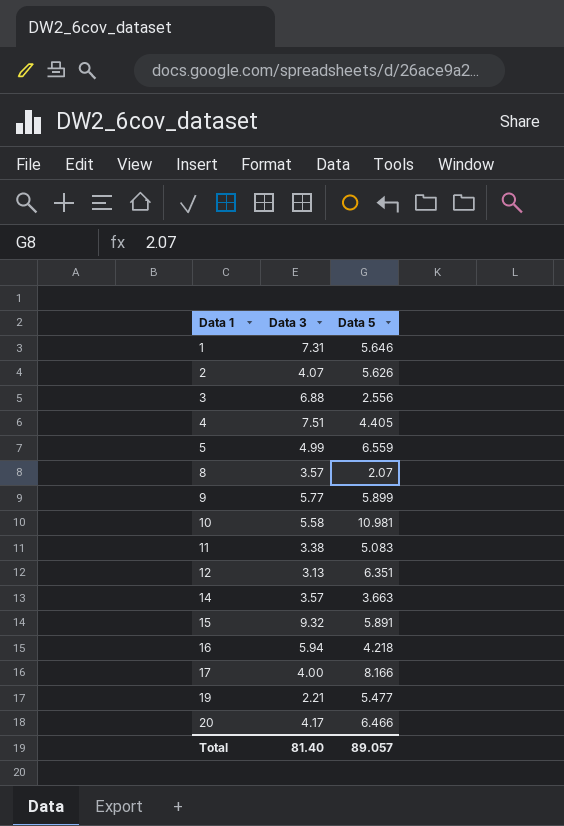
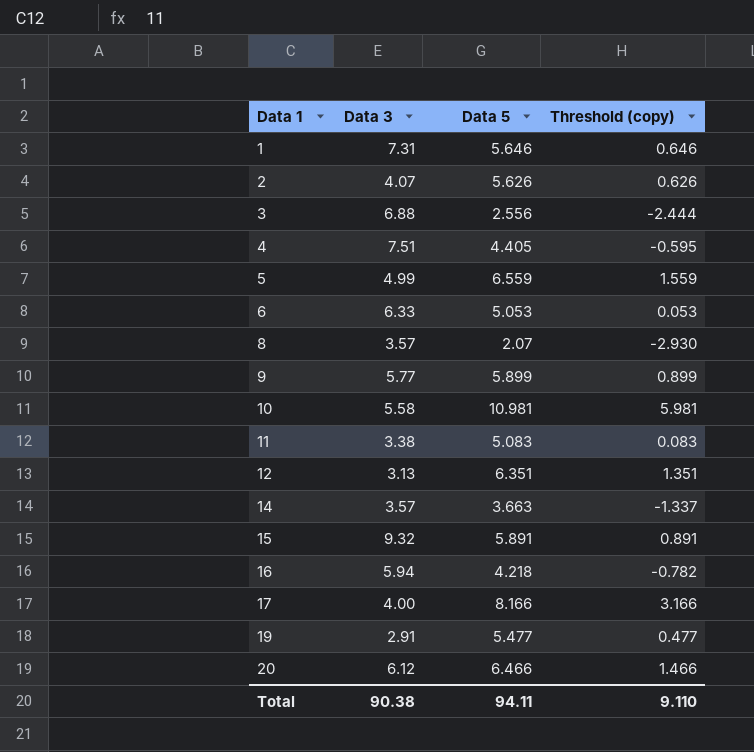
column Threshold (copy) | formula: none -> [Data 5] - 5
row 6: none -> 6.33 | 5.053 | 0.053
19 | Data 3: 2.21 -> 2.91
20 | Data 3: 4.17 -> 6.12
Total | Data 3: 81.40 -> 90.38
Total | Data 5: 89.057 -> 94.11

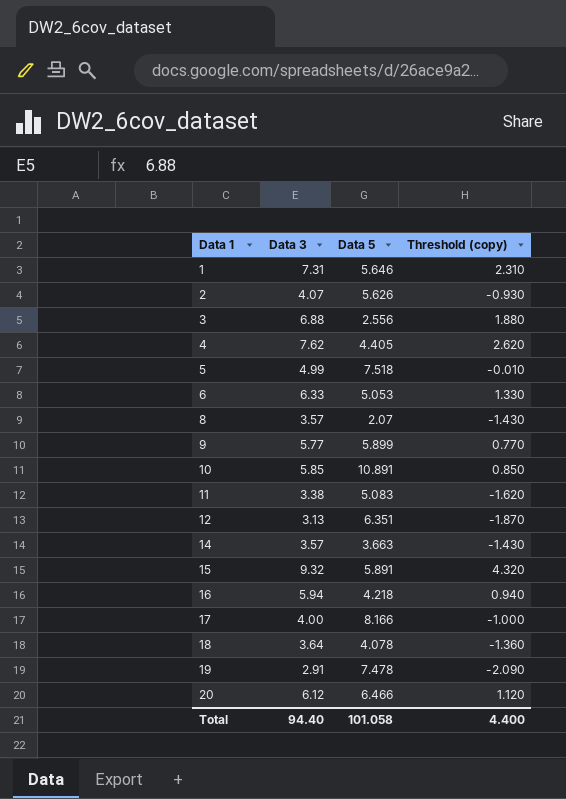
column Threshold (copy) | formula: [Data 5] - 5 -> [Data 3] - 5
4 | Data 3: 7.51 -> 7.62
5 | Data 5: 6.559 -> 7.518
10 | Data 3: 5.58 -> 5.85
10 | Data 5: 10.981 -> 10.891
row 18: none -> 3.64 | 4.078 | -1.360
19 | Data 5: 5.477 -> 7.478
Total | Data 3: 90.38 -> 94.40
Total | Data 5: 94.11 -> 101.058
Total | Threshold (copy): 9.110 -> 4.400

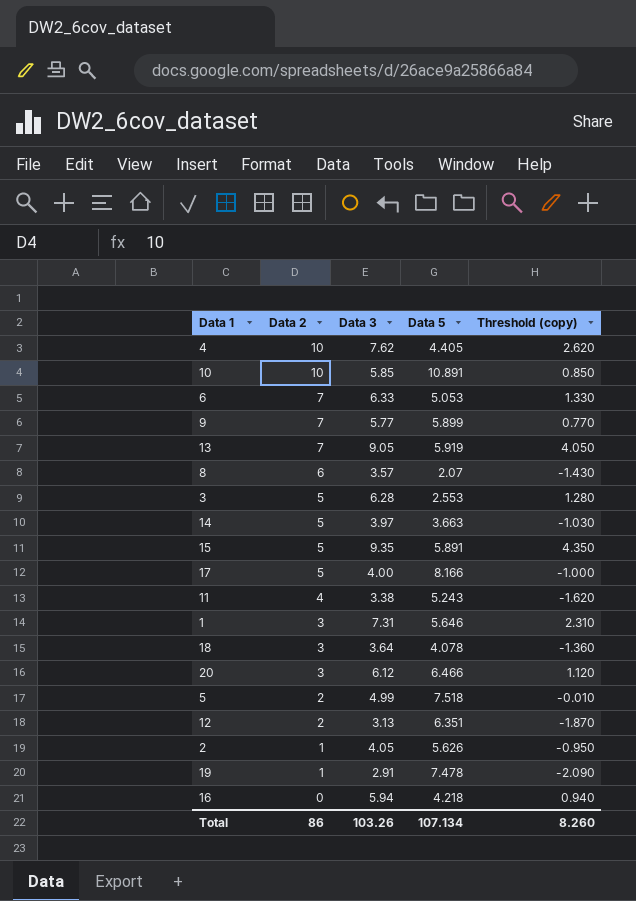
row order: Data 1 ascending -> Data 2 descending
column Data 2 | position: none -> 2
row 13: none -> 7 | 9.05 | 5.919 | 4.050
3 | Data 3: 6.88 -> 6.28
3 | Data 5: 2.556 -> 2.553
3 | Threshold (copy): 1.880 -> 1.280
14 | Data 3: 3.57 -> 3.97
14 | Threshold (copy): -1.430 -> -1.030
15 | Data 3: 9.32 -> 9.35
15 | Threshold (copy): 4.320 -> 4.350
11 | Data 5: 5.083 -> 5.243
2 | Data 3: 4.07 -> 4.05
2 | Threshold (copy): -0.930 -> -0.950
Total | Data 3: 94.40 -> 103.26
Total | Data 5: 101.058 -> 107.134
Total | Threshold (copy): 4.400 -> 8.260

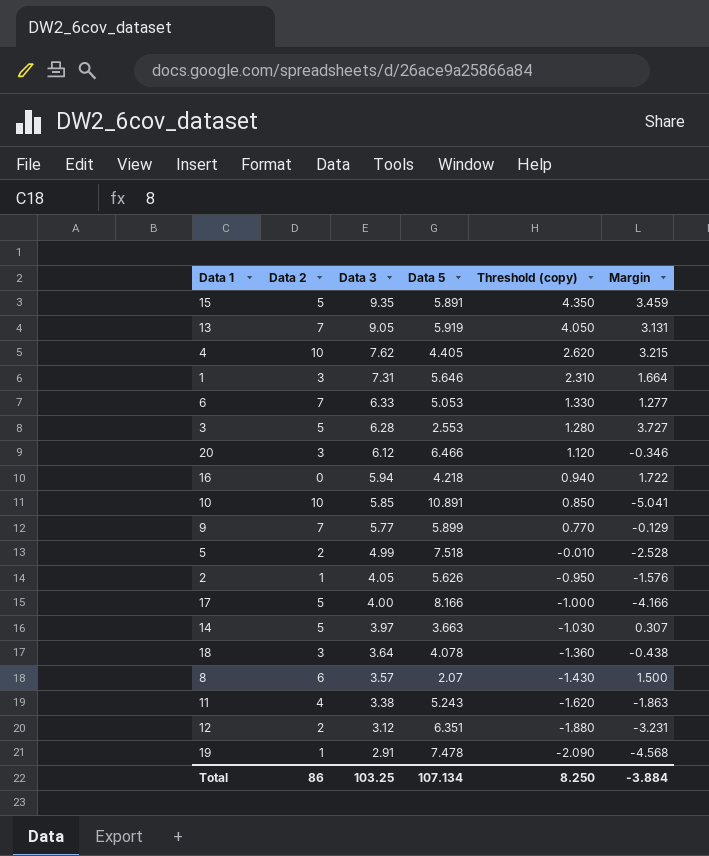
row order: Data 2 descending -> Data 3 descending
column Margin | formula: none -> [Data 3] - [Data 5]
12 | Data 3: 3.13 -> 3.12
12 | Threshold (copy): -1.870 -> -1.880
Total | Data 3: 103.26 -> 103.25
Total | Threshold (copy): 8.260 -> 8.250

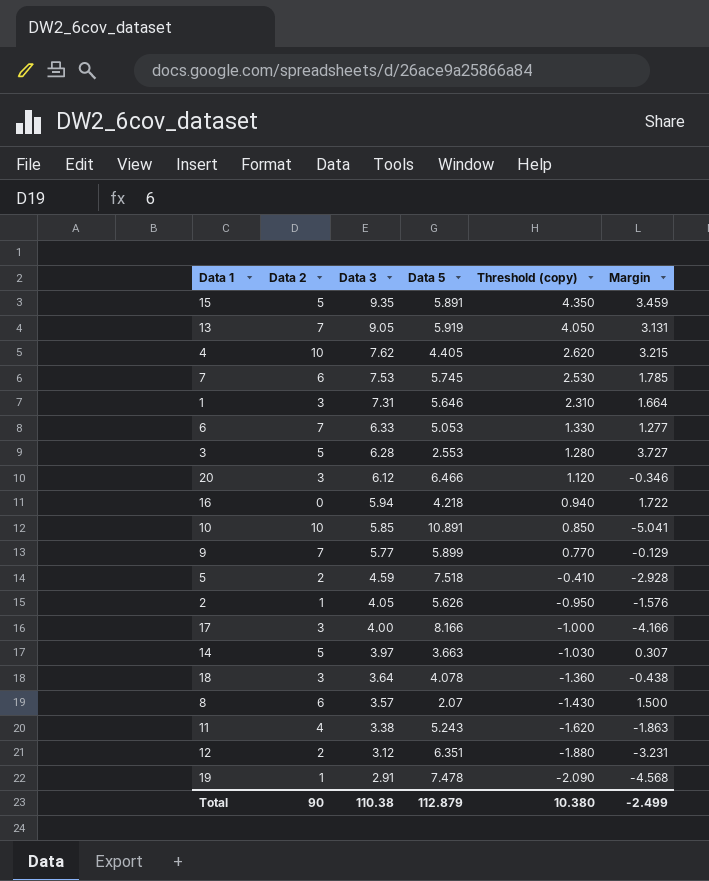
row 7: none -> 6 | 7.53 | 5.745 | 2.530 | 1.785
5 | Data 3: 4.99 -> 4.59
5 | Threshold (copy): -0.010 -> -0.410
5 | Margin: -2.528 -> -2.928
17 | Data 2: 5 -> 3
Total | Data 2: 86 -> 90
Total | Data 3: 103.25 -> 110.38
Total | Data 5: 107.134 -> 112.879
Total | Threshold (copy): 8.250 -> 10.380
Total | Margin: -3.884 -> -2.499

